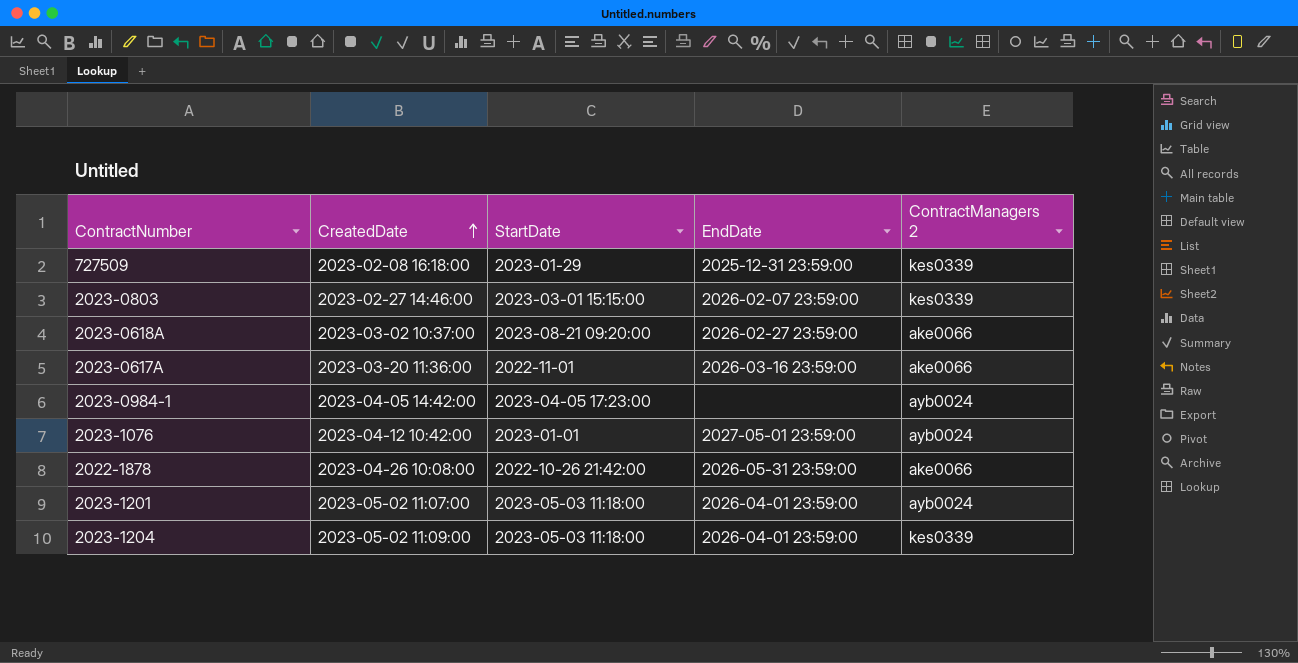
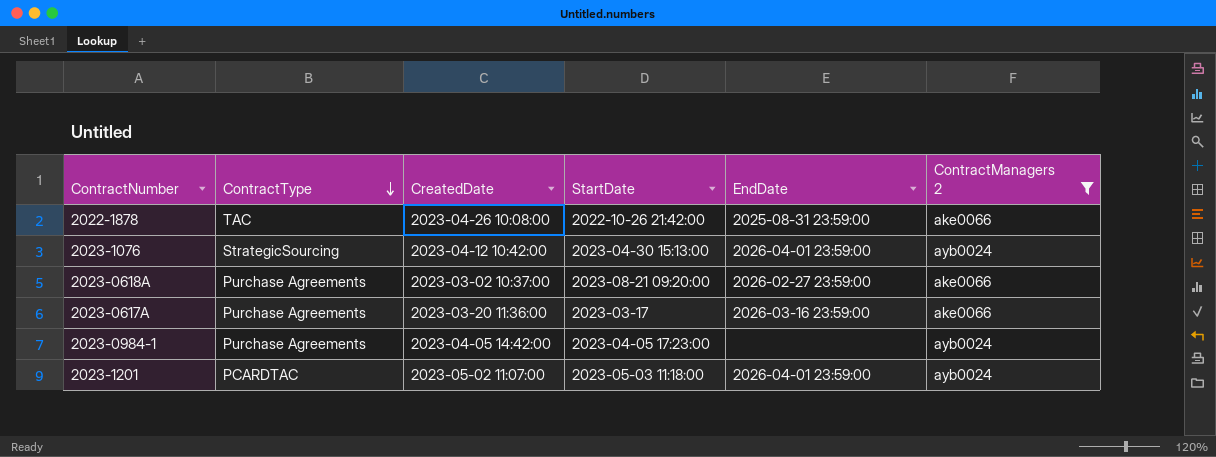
filter: none -> ContractManagers 2 != kes0339
row order: CreatedDate ascending -> ContractType descending
column ContractType | position: none -> 2
2022-1878 | EndDate: 2026-05-31 23:59:00 -> 2025-08-31 23:59:00
2023-1076 | StartDate: 2023-01-01 -> 2023-04-30 15:13:00
2023-1076 | EndDate: 2027-05-01 23:59:00 -> 2026-04-01 23:59:00
2023-0617A | StartDate: 2022-11-01 -> 2023-03-17

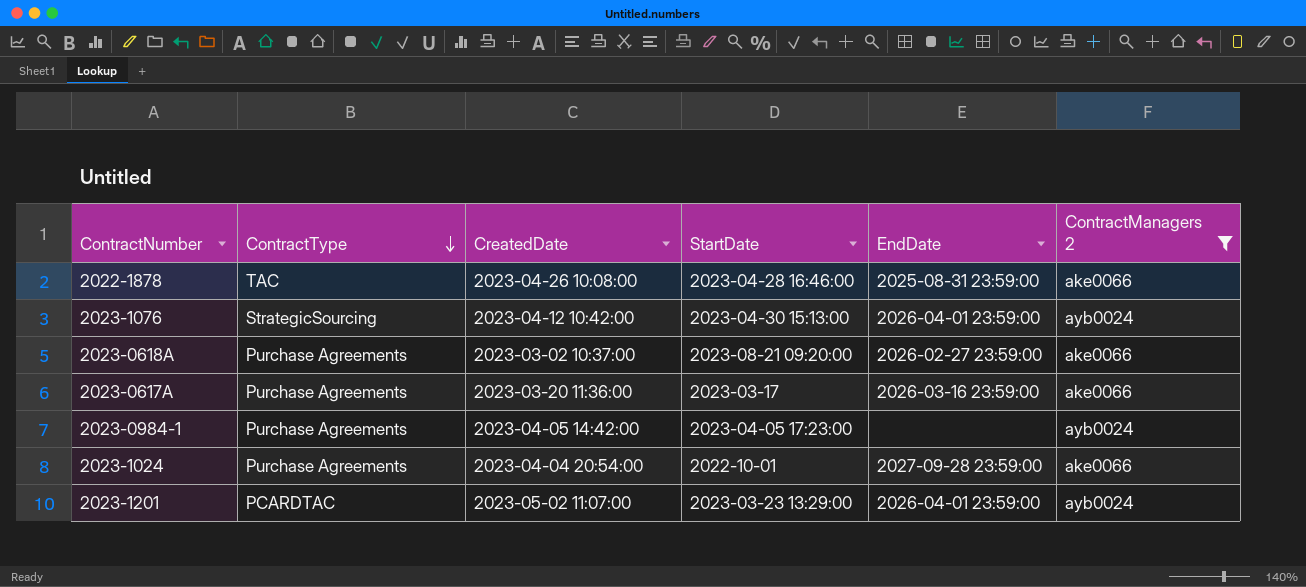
2022-1878 | StartDate: 2022-10-26 21:42:00 -> 2023-04-28 16:46:00
row 2023-1024: none -> Purchase Agreements | 2023-04-04 20:54:00 | 2022-10-01 | 2027-09-28 23:59:00 | ake0066
2023-1201 | StartDate: 2023-05-03 11:18:00 -> 2023-03-23 13:29:00

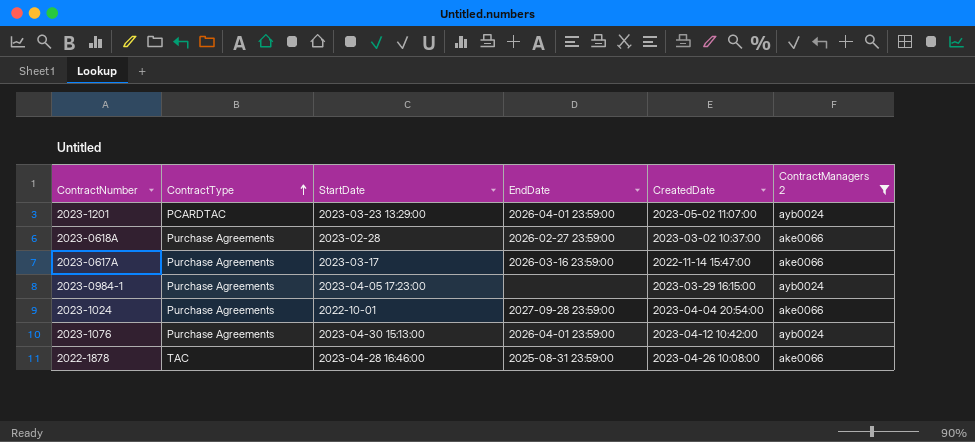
row order: ContractType descending -> ContractType ascending
column CreatedDate | position: 3 -> 5
2023-0618A | StartDate: 2023-08-21 09:20:00 -> 2023-02-28
2023-0617A | CreatedDate: 2023-03-20 11:36:00 -> 2022-11-14 15:47:00
2023-0984-1 | CreatedDate: 2023-04-05 14:42:00 -> 2023-03-29 16:15:00
2023-1076 | ContractType: StrategicSourcing -> Purchase Agreements

